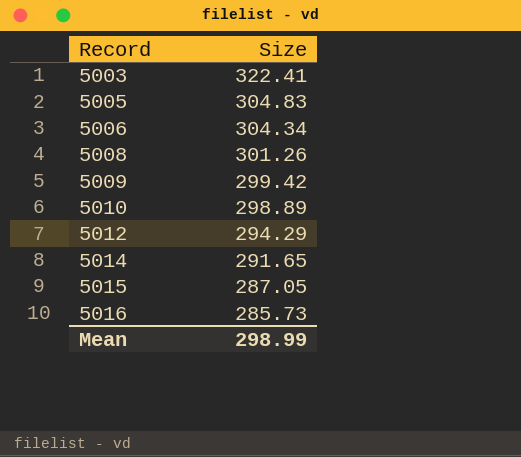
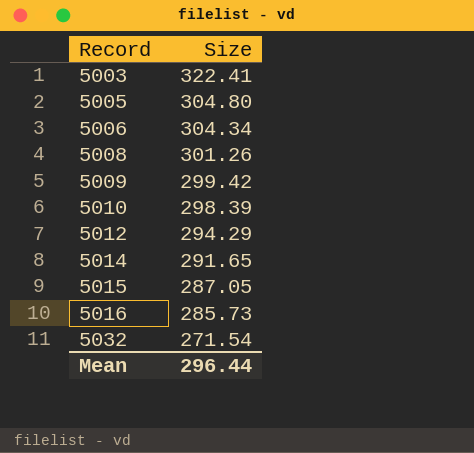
5005 | Size: 304.83 -> 304.80
5010 | Size: 298.89 -> 298.39
row 5032: none -> 271.54
Mean | Size: 298.99 -> 296.44

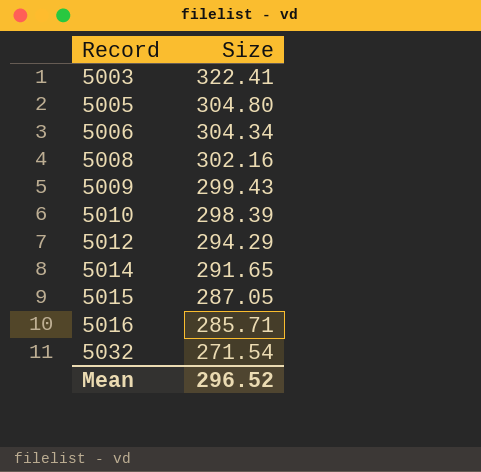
5008 | Size: 301.26 -> 302.16
5009 | Size: 299.42 -> 299.43
5016 | Size: 285.73 -> 285.71
Mean | Size: 296.44 -> 296.52

